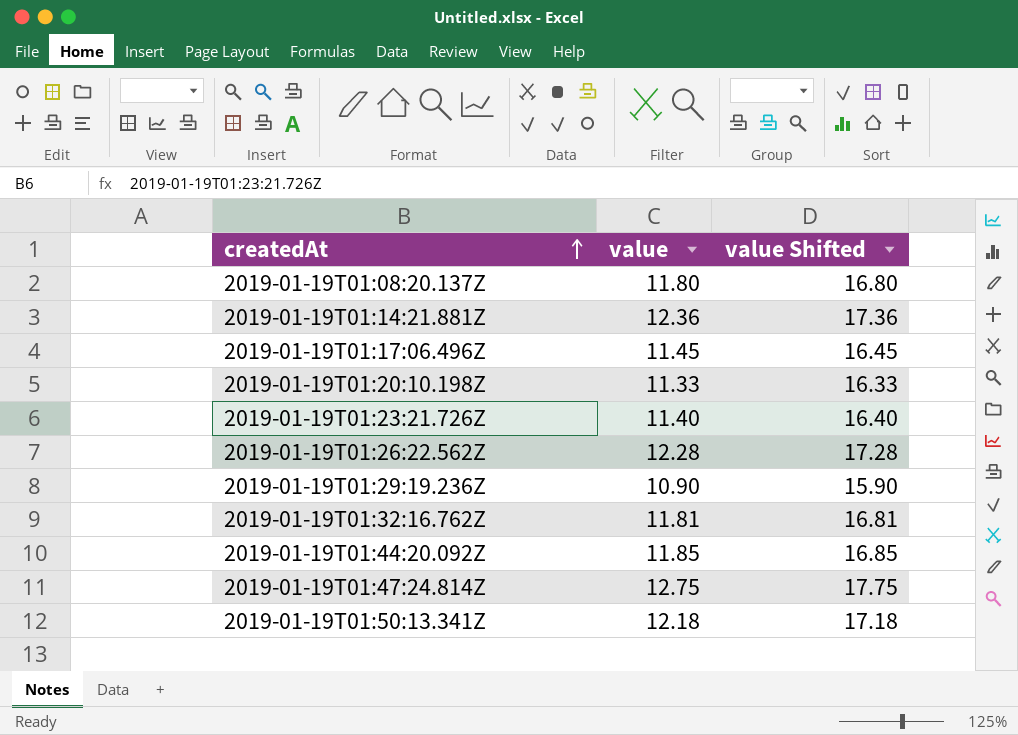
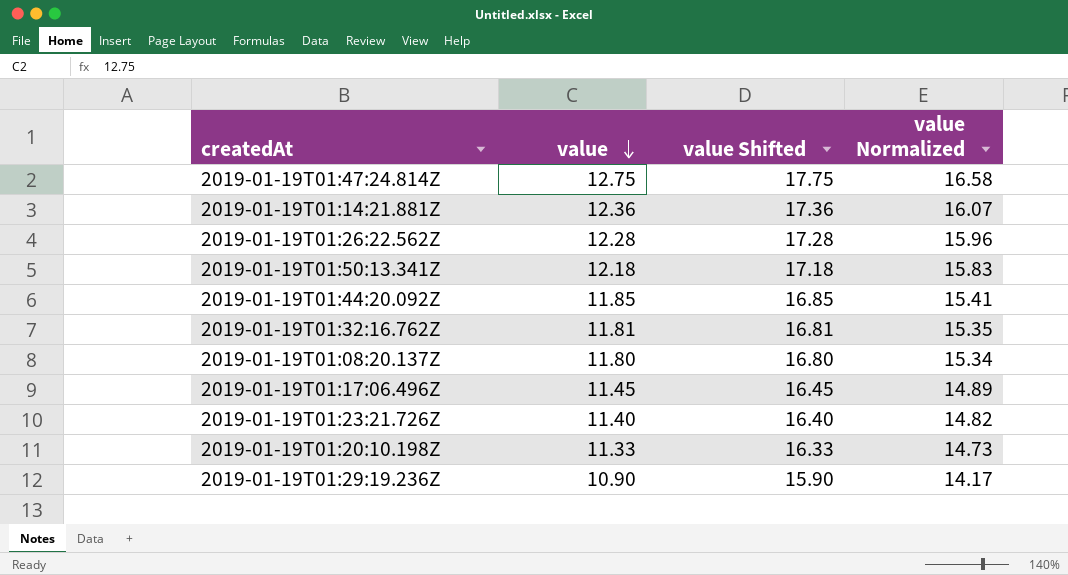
row order: createdAt ascending -> value descending
column value Normalized | formula: none -> [value] * 1.3

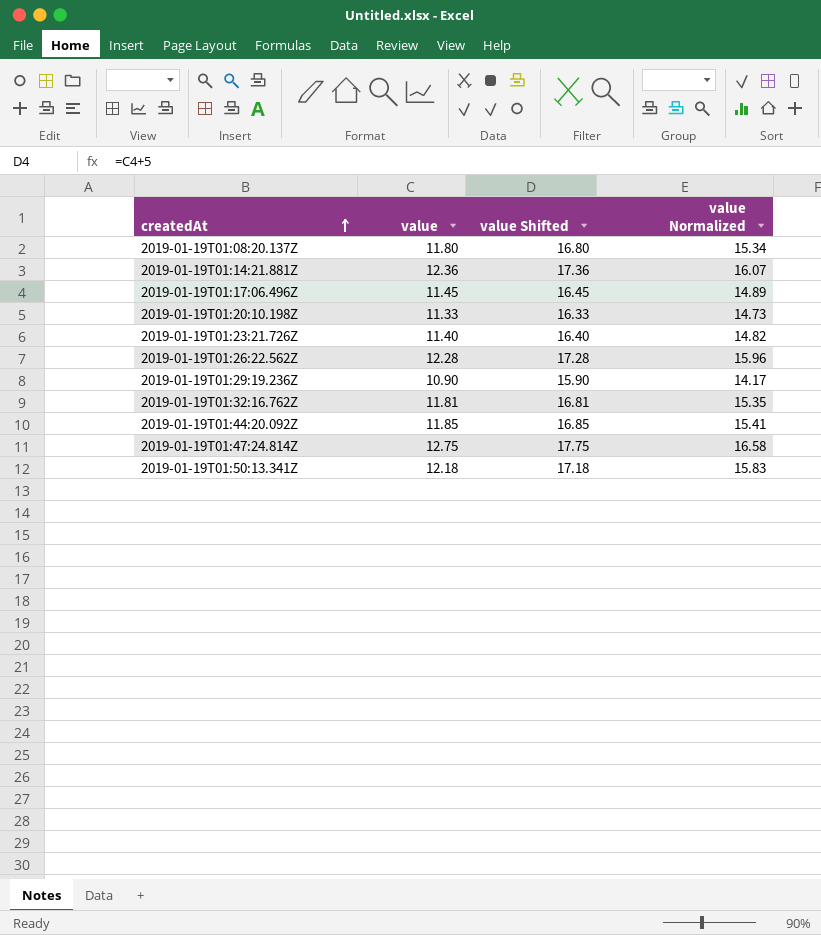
row order: value descending -> createdAt ascending

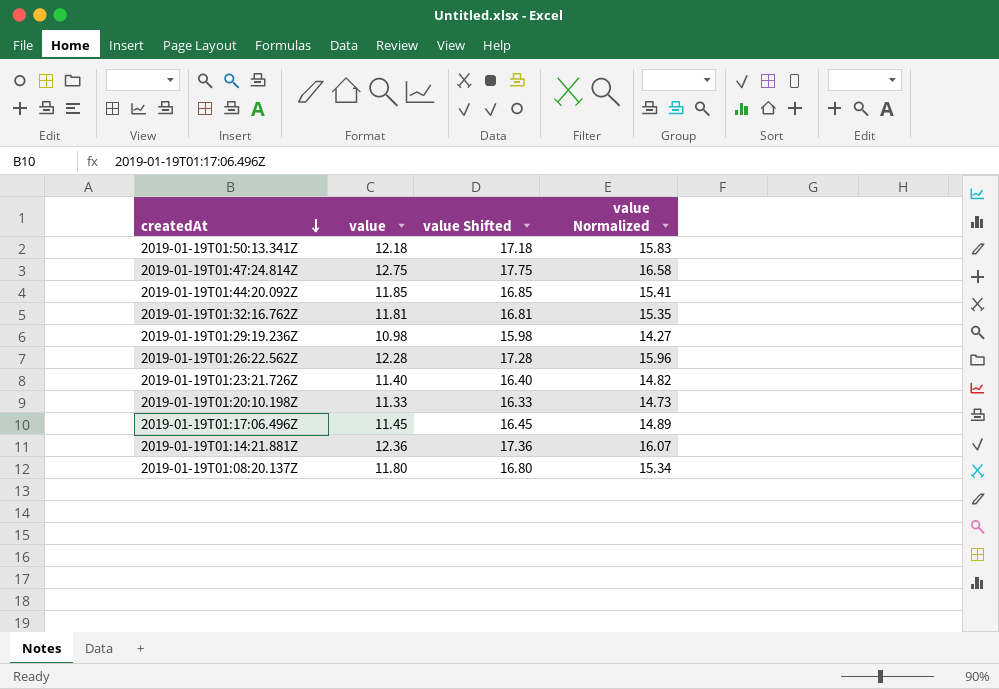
row order: createdAt ascending -> createdAt descending
2019-01-19T01:29:19.236Z | value: 10.90 -> 10.98
2019-01-19T01:29:19.236Z | value Shifted: 15.90 -> 15.98
2019-01-19T01:29:19.236Z | value Normalized: 14.17 -> 14.27

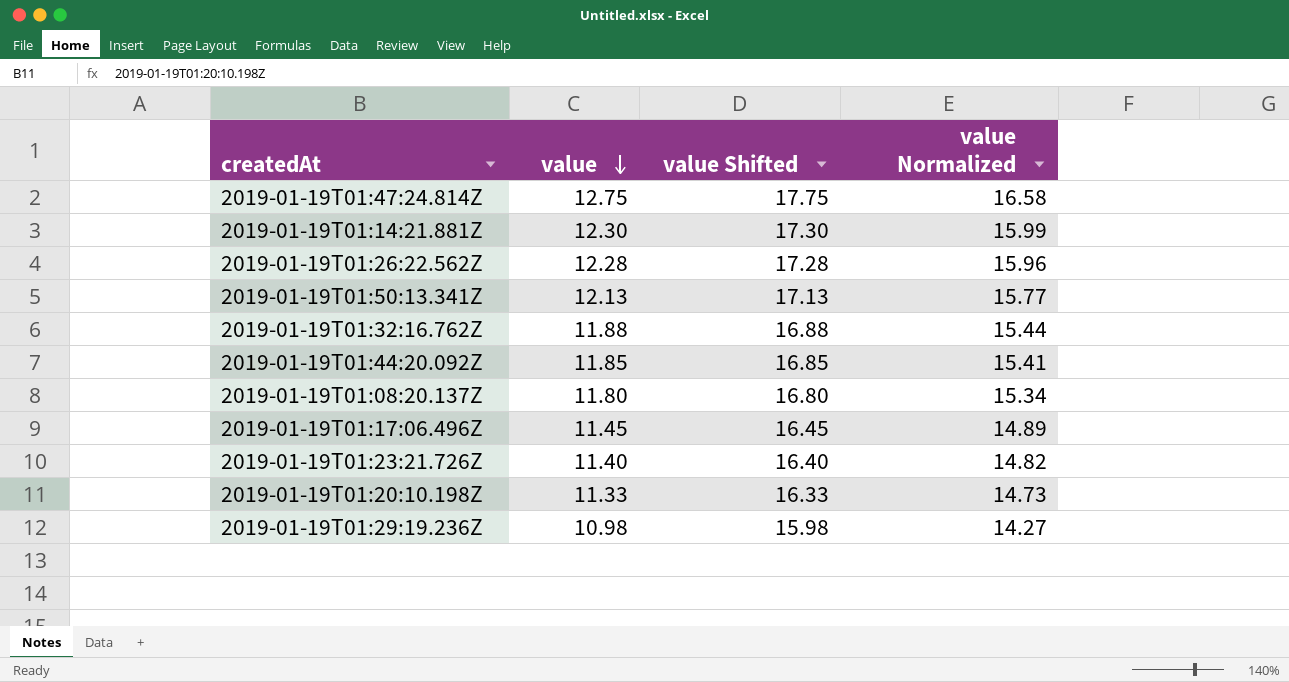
row order: createdAt descending -> value descending
2019-01-19T01:14:21.881Z | value: 12.36 -> 12.30
2019-01-19T01:14:21.881Z | value Shifted: 17.36 -> 17.30
2019-01-19T01:14:21.881Z | value Normalized: 16.07 -> 15.99
2019-01-19T01:50:13.341Z | value: 12.18 -> 12.13
2019-01-19T01:50:13.341Z | value Shifted: 17.18 -> 17.13
2019-01-19T01:50:13.341Z | value Normalized: 15.83 -> 15.77
2019-01-19T01:32:16.762Z | value: 11.81 -> 11.88
2019-01-19T01:32:16.762Z | value Shifted: 16.81 -> 16.88
2019-01-19T01:32:16.762Z | value Normalized: 15.35 -> 15.44

